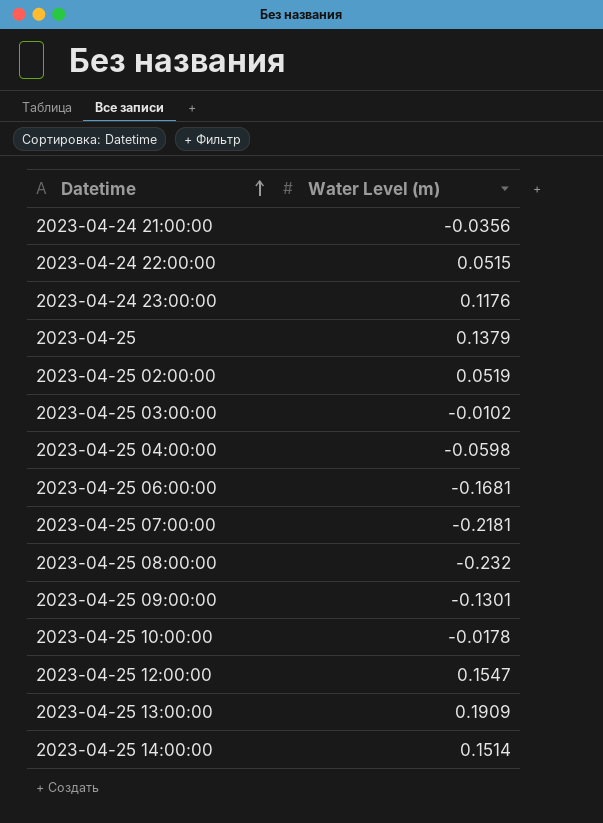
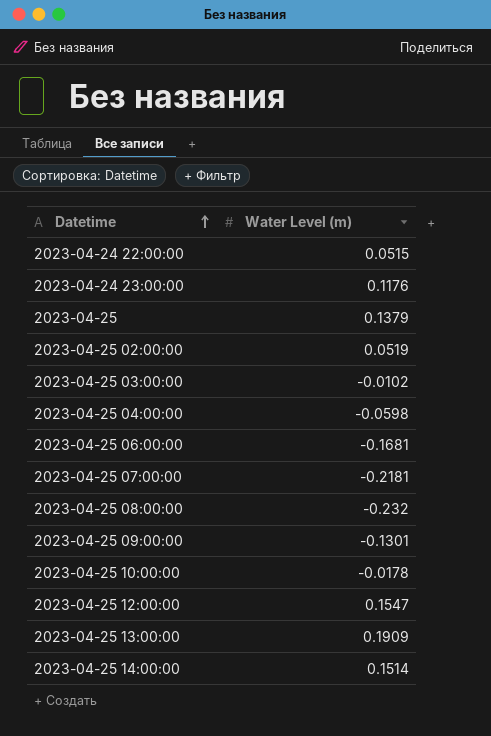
row 2023-04-24 21:00:00: -0.0356 -> none

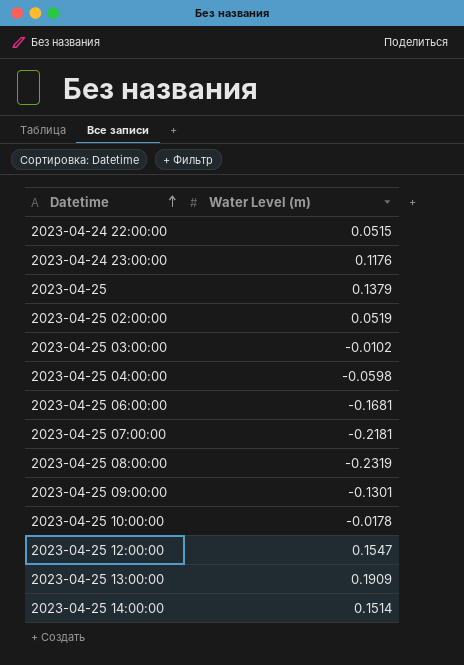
2023-04-25 08:00:00 | Water Level (m): -0.232 -> -0.2319

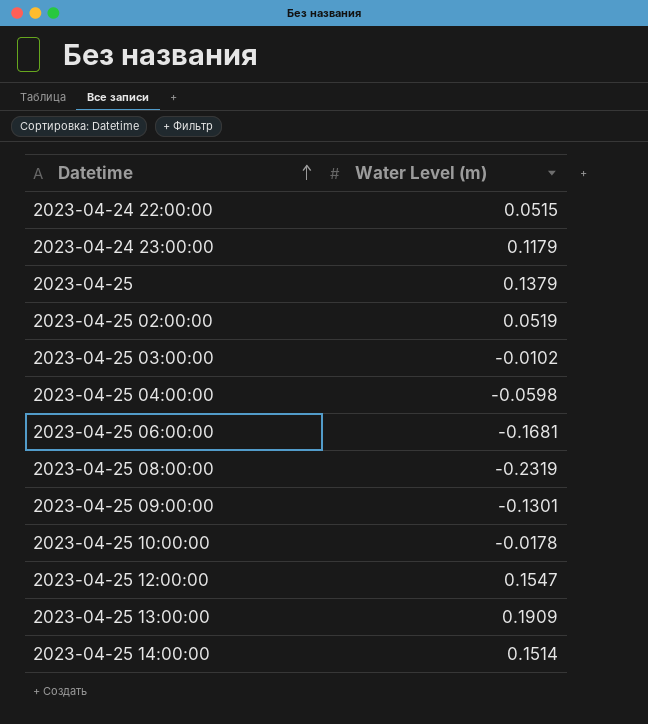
row 2023-04-25 07:00:00: -0.2181 -> none
2023-04-24 23:00:00 | Water Level (m): 0.1176 -> 0.1179

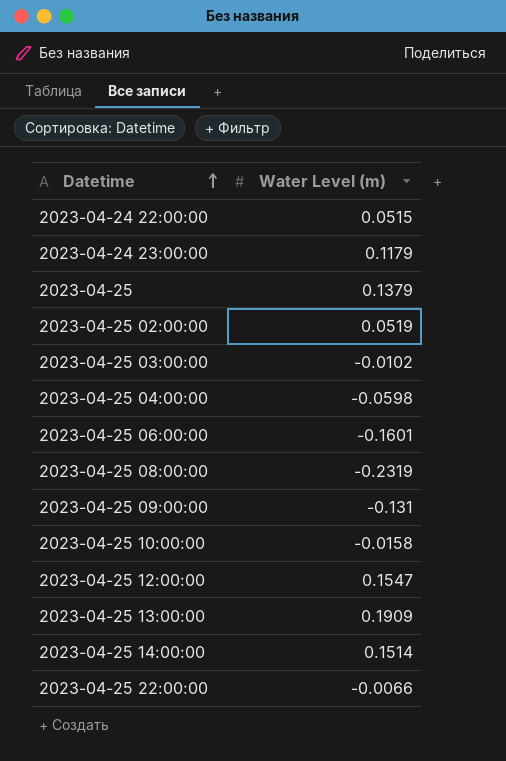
2023-04-25 06:00:00 | Water Level (m): -0.1681 -> -0.1601
2023-04-25 09:00:00 | Water Level (m): -0.1301 -> -0.131
2023-04-25 10:00:00 | Water Level (m): -0.0178 -> -0.0158
row 2023-04-25 22:00:00: none -> -0.0066

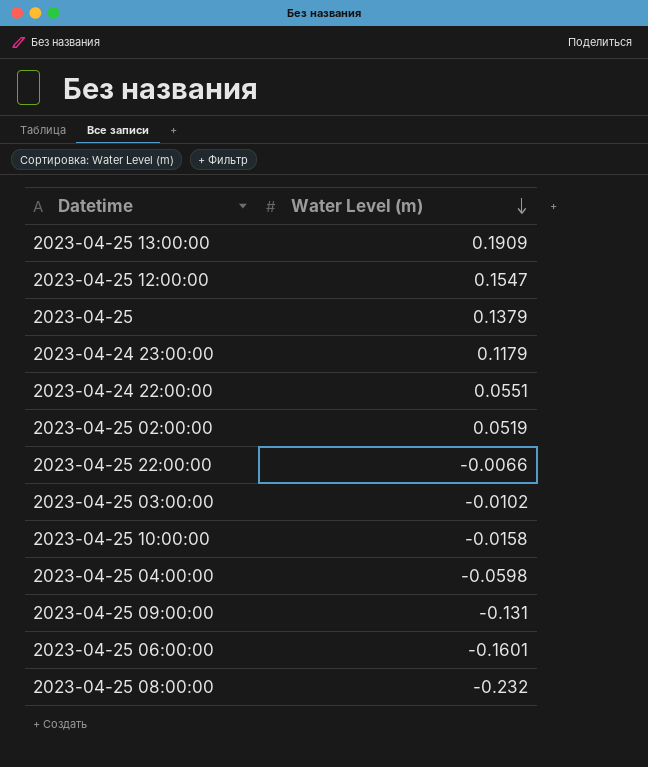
row order: Datetime ascending -> Water Level (m) descending
row 2023-04-25 14:00:00: 0.1514 -> none
2023-04-24 22:00:00 | Water Level (m): 0.0515 -> 0.0551
2023-04-25 08:00:00 | Water Level (m): -0.2319 -> -0.232

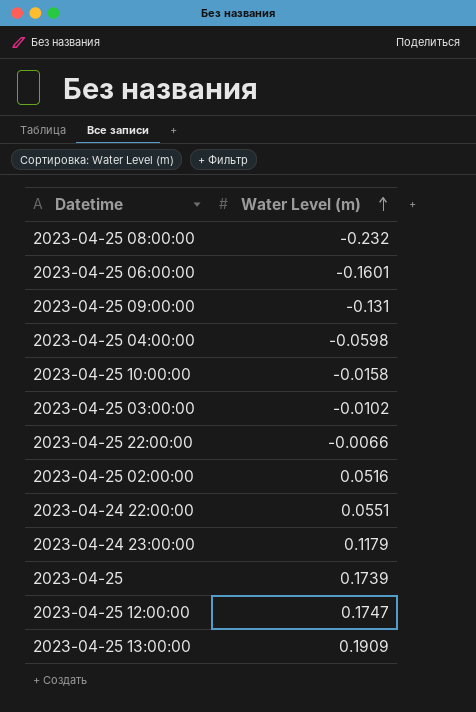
row order: Water Level (m) descending -> Water Level (m) ascending
2023-04-25 02:00:00 | Water Level (m): 0.0519 -> 0.0516
2023-04-25 | Water Level (m): 0.1379 -> 0.1739
2023-04-25 12:00:00 | Water Level (m): 0.1547 -> 0.1747

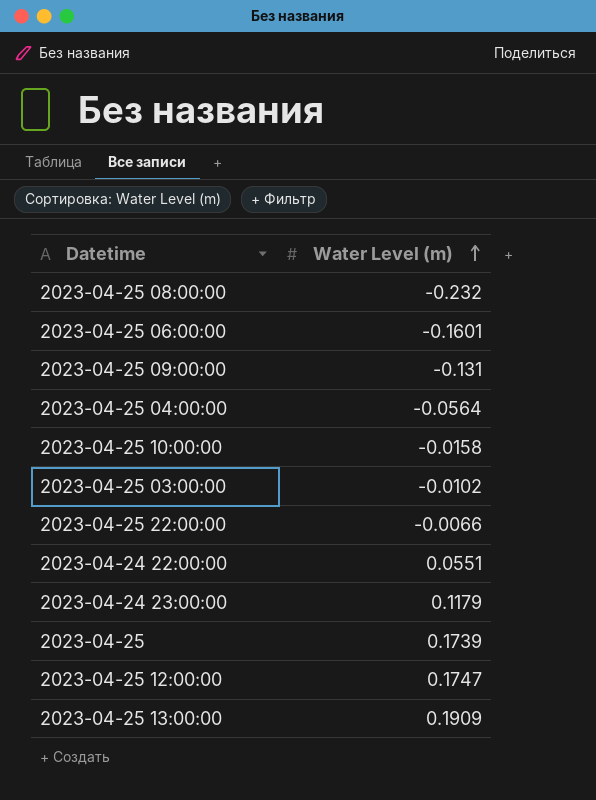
row 2023-04-25 02:00:00: 0.0516 -> none
2023-04-25 04:00:00 | Water Level (m): -0.0598 -> -0.0564

